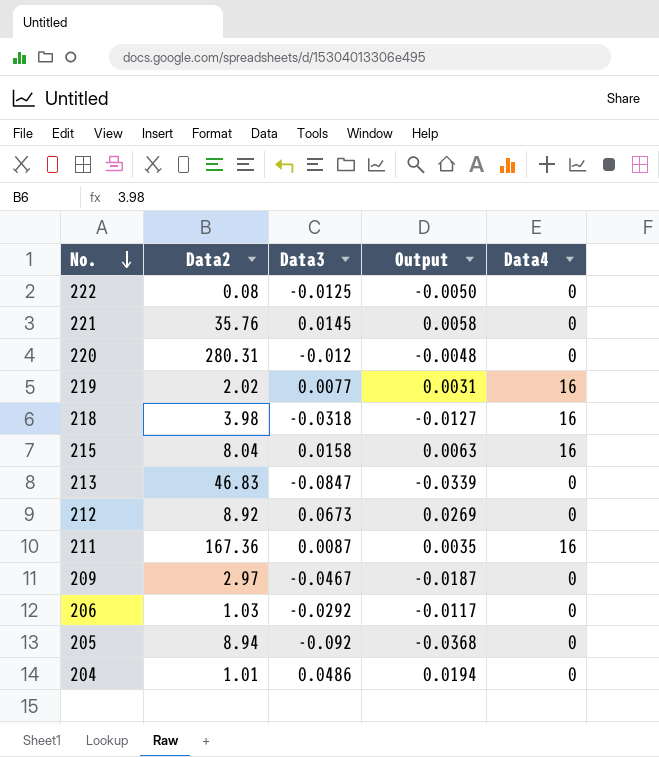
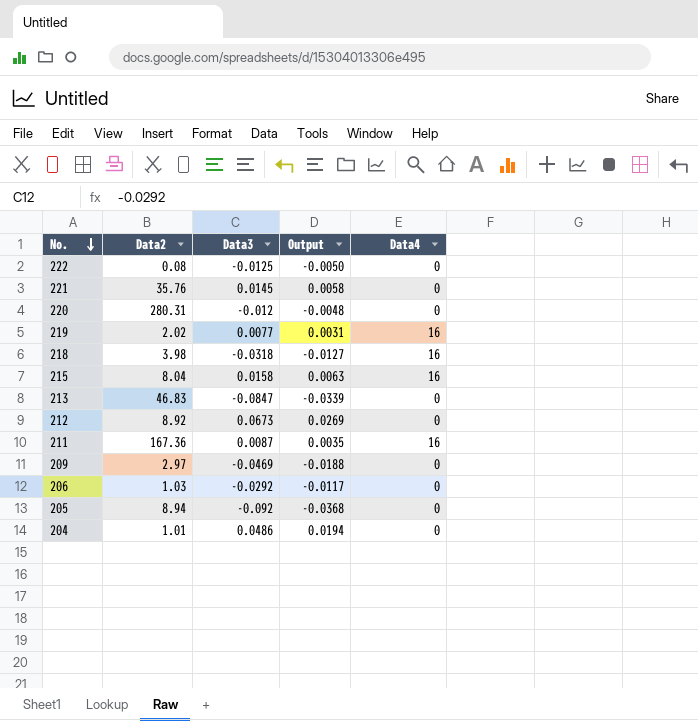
209 | Data3: -0.0467 -> -0.0469
209 | Output: -0.0187 -> -0.0188

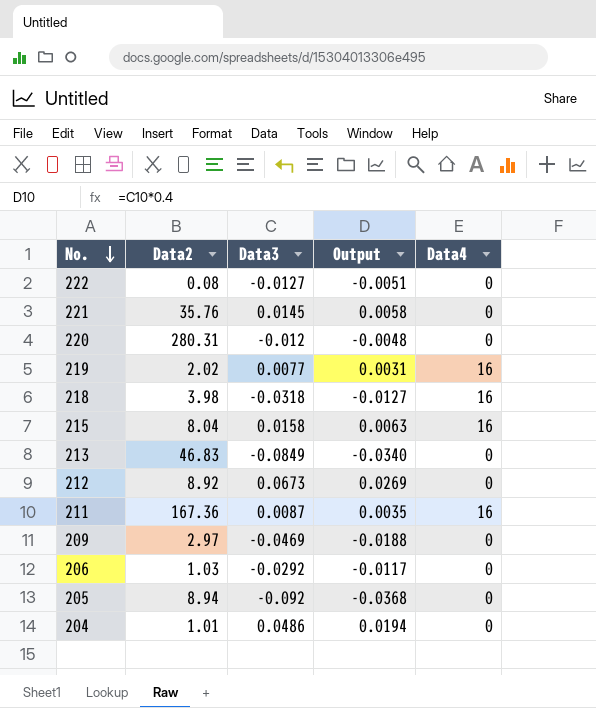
222 | Data3: -0.0125 -> -0.0127
222 | Output: -0.0050 -> -0.0051
213 | Data3: -0.0847 -> -0.0849
213 | Output: -0.0339 -> -0.0340

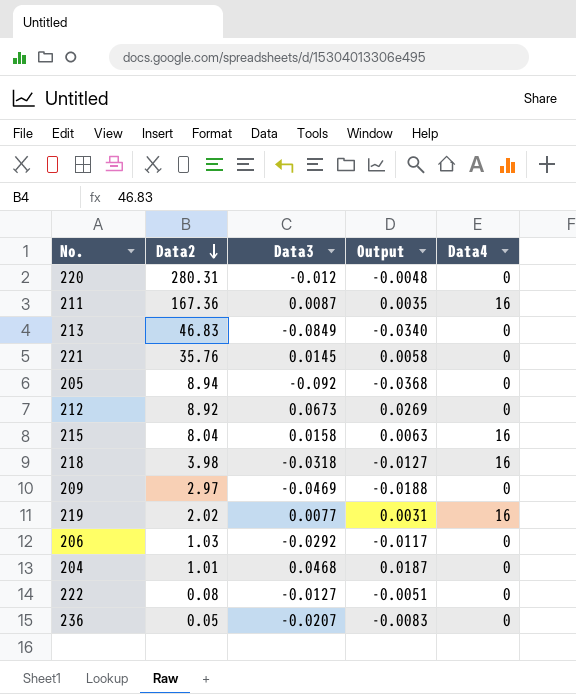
row order: No. descending -> Data2 descending
204 | Data3: 0.0486 -> 0.0468
204 | Output: 0.0194 -> 0.0187
row 236: none -> 0.05 | -0.0207 | -0.0083 | 0

